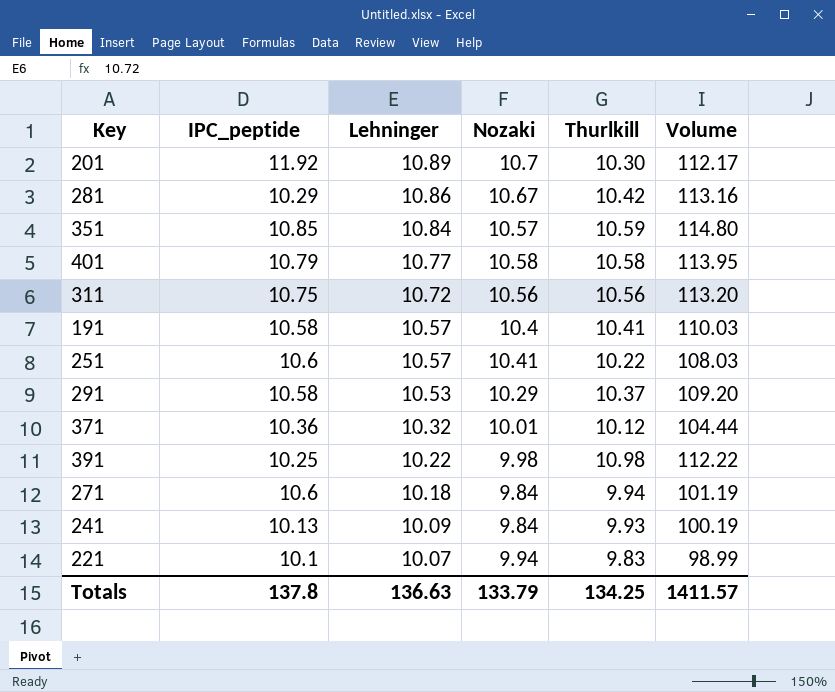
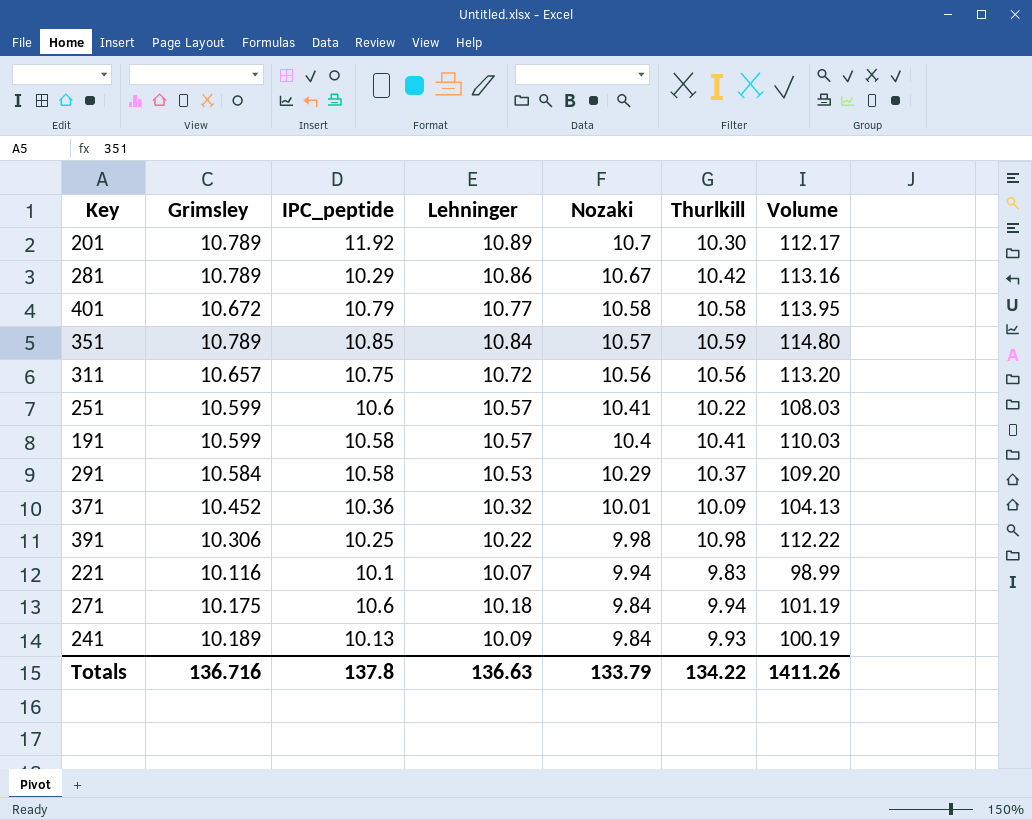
row order: Lehninger descending -> Nozaki descending
column Grimsley | position: none -> 2
371 | Thurlkill: 10.12 -> 10.09
371 | Volume: 104.44 -> 104.13
Totals | Thurlkill: 134.25 -> 134.22
Totals | Volume: 1411.57 -> 1411.26

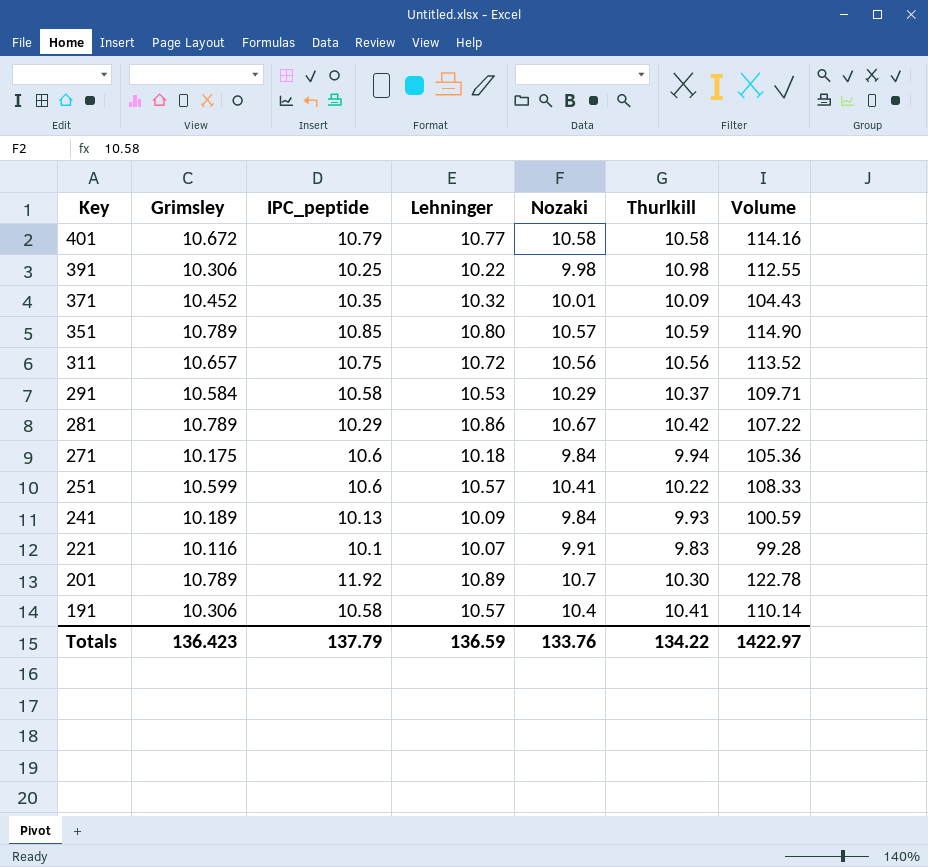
row order: Nozaki descending -> Key descending
column Volume | formula: [Lehninger] * [Thurlkill] -> [IPC_peptide] * [Thurlkill]
371 | IPC_peptide: 10.36 -> 10.35
351 | Lehninger: 10.84 -> 10.80
221 | Nozaki: 9.94 -> 9.91
191 | Grimsley: 10.599 -> 10.306
Totals | Grimsley: 136.716 -> 136.423
Totals | IPC_peptide: 137.8 -> 137.79
Totals | Lehninger: 136.63 -> 136.59
Totals | Nozaki: 133.79 -> 133.76
Totals | Volume: 1411.26 -> 1422.97

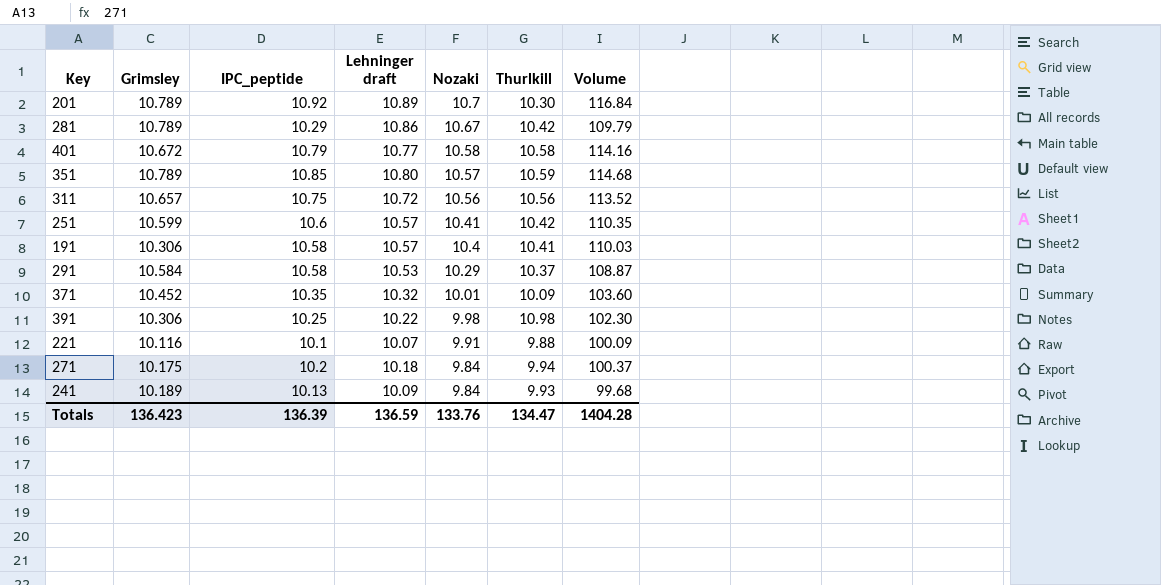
row order: Key descending -> Nozaki descending
column name: Lehninger -> Lehninger draft
column Volume | formula: [IPC_peptide] * [Thurlkill] -> [IPC_peptide] * [Nozaki]
201 | IPC_peptide: 11.92 -> 10.92
251 | Thurlkill: 10.22 -> 10.42
221 | Thurlkill: 9.83 -> 9.88
271 | IPC_peptide: 10.6 -> 10.2
Totals | IPC_peptide: 137.79 -> 136.39
Totals | Thurlkill: 134.22 -> 134.47
Totals | Volume: 1422.97 -> 1404.28

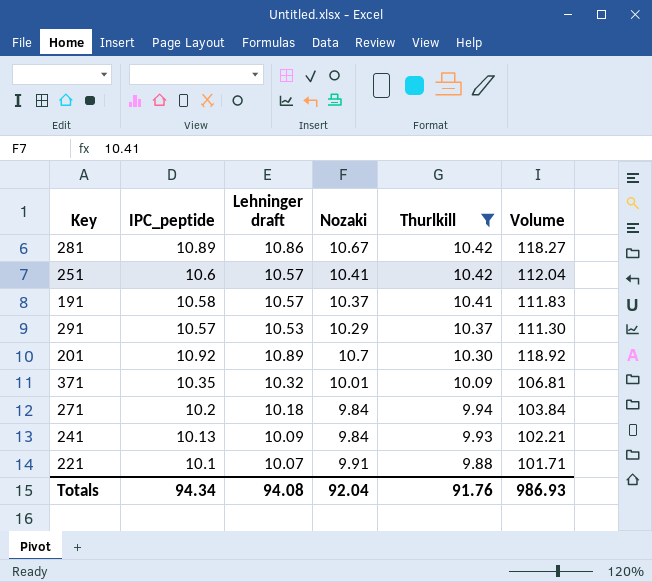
filter: none -> Thurlkill <= 10.42
row order: Nozaki descending -> Thurlkill descending
column Grimsley | position: 2 -> none
column Volume | formula: [IPC_peptide] * [Nozaki] -> [IPC_peptide] * [Lehninger draft]
281 | IPC_peptide: 10.29 -> 10.89
191 | Nozaki: 10.4 -> 10.37
291 | IPC_peptide: 10.58 -> 10.57
Totals | IPC_peptide: 136.39 -> 94.34
Totals | Lehninger draft: 136.59 -> 94.08
Totals | Nozaki: 133.76 -> 92.04
Totals | Thurlkill: 134.47 -> 91.76
Totals | Volume: 1404.28 -> 986.93

